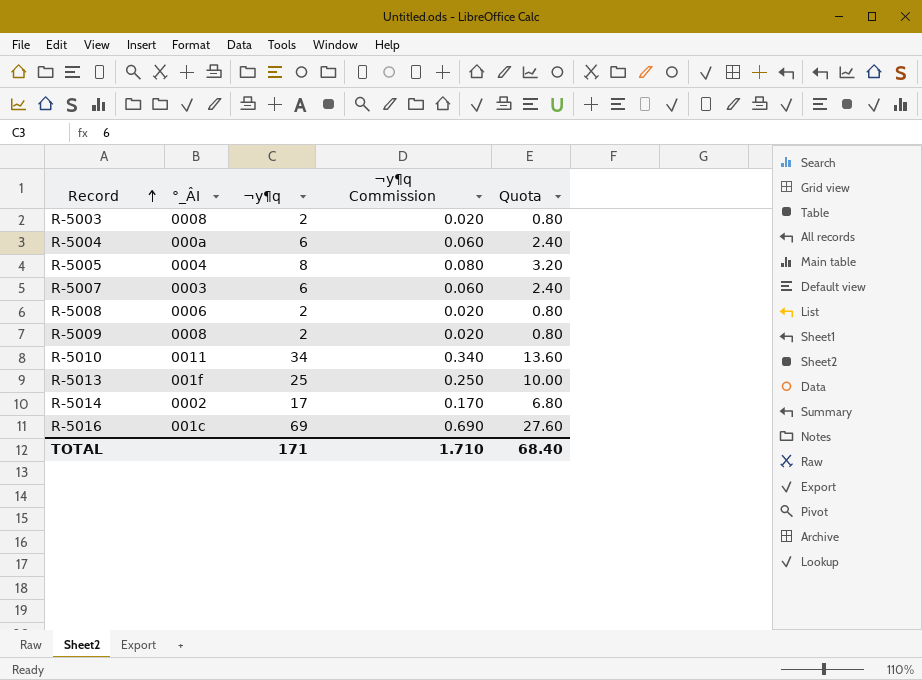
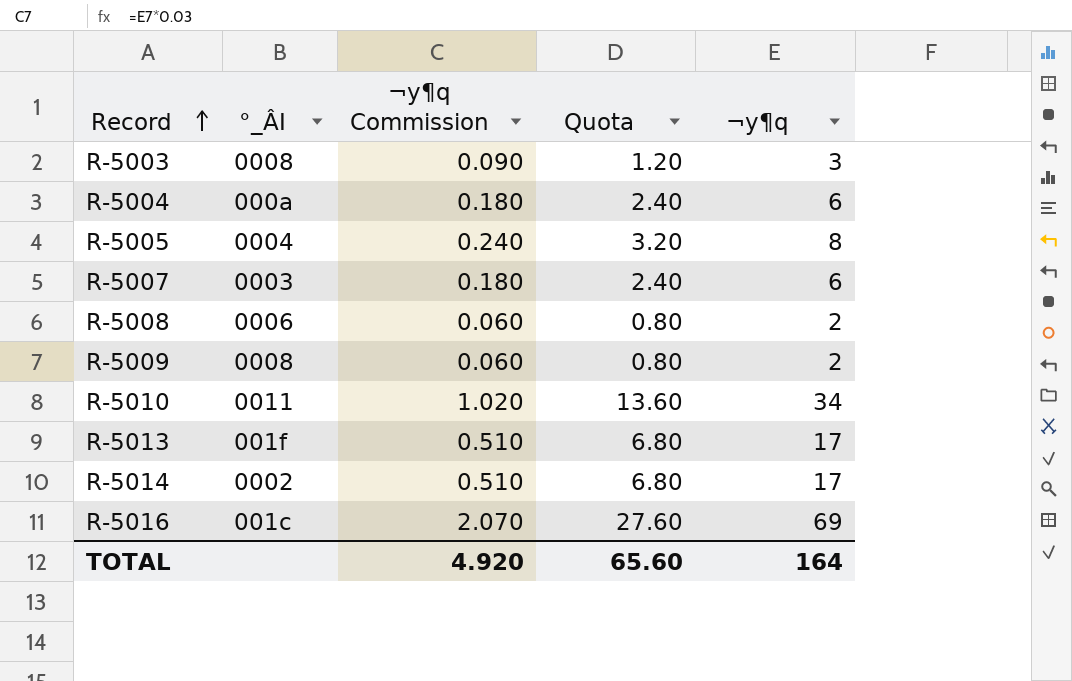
column ¬y¶q Commission | formula: [¬y¶q] * 0.01 -> [¬y¶q] * 0.03
column ¬y¶q | position: 3 -> 5
R-5003 | Quota: 0.80 -> 1.20
R-5003 | ¬y¶q: 2 -> 3
R-5013 | Quota: 10.00 -> 6.80
R-5013 | ¬y¶q: 25 -> 17
TOTAL | ¬y¶q Commission: 1.710 -> 4.920
TOTAL | Quota: 68.40 -> 65.60
TOTAL | ¬y¶q: 171 -> 164

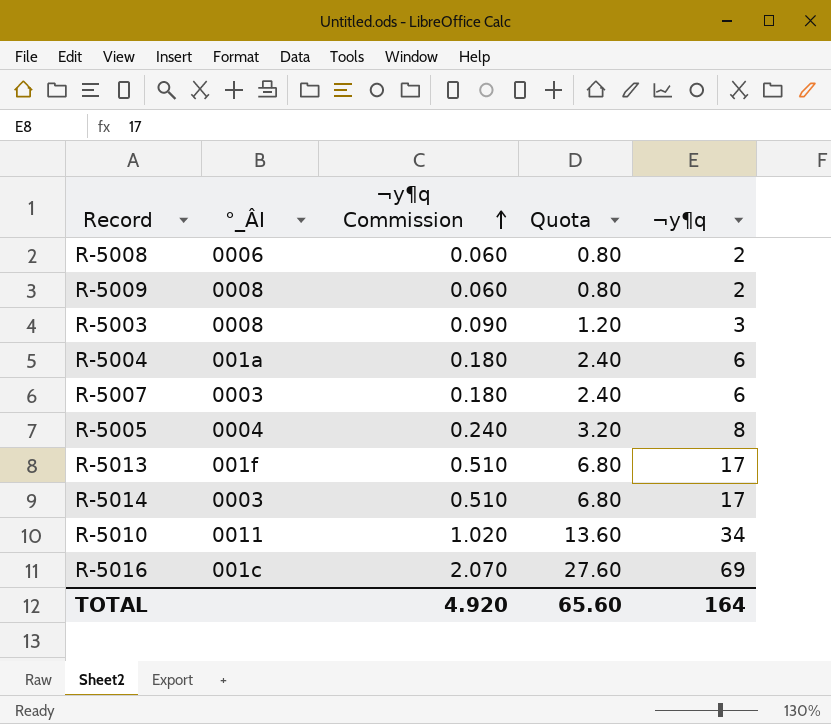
row order: Record ascending -> ¬y¶q Commission ascending
R-5004 | °_ÂI: 000a -> 001a
R-5014 | °_ÂI: 0002 -> 0003

